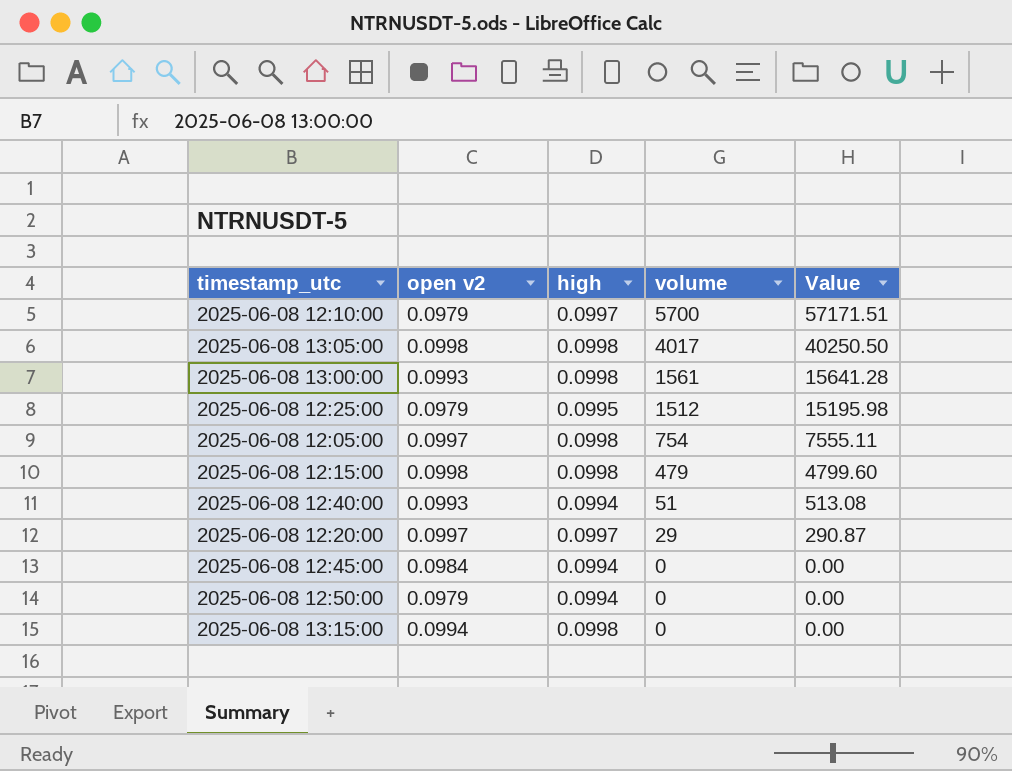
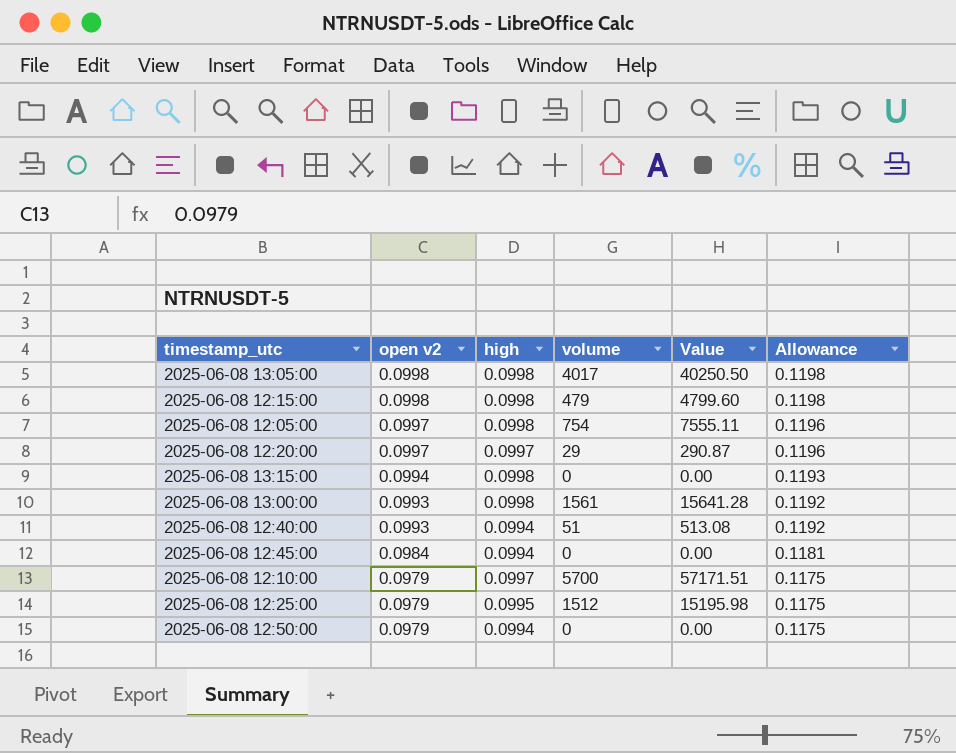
row order: volume descending -> open v2 descending
column Allowance | formula: none -> [open v2] * 1.2

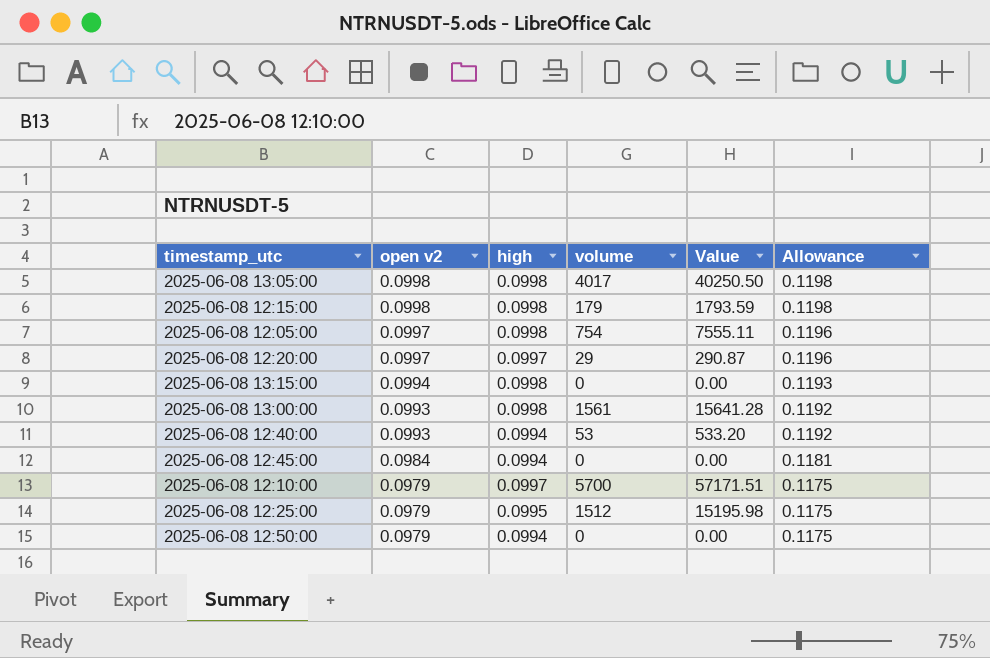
2025-06-08 12:15:00 | volume: 479 -> 179
2025-06-08 12:15:00 | Value: 4799.60 -> 1793.59
2025-06-08 12:40:00 | volume: 51 -> 53
2025-06-08 12:40:00 | Value: 513.08 -> 533.20

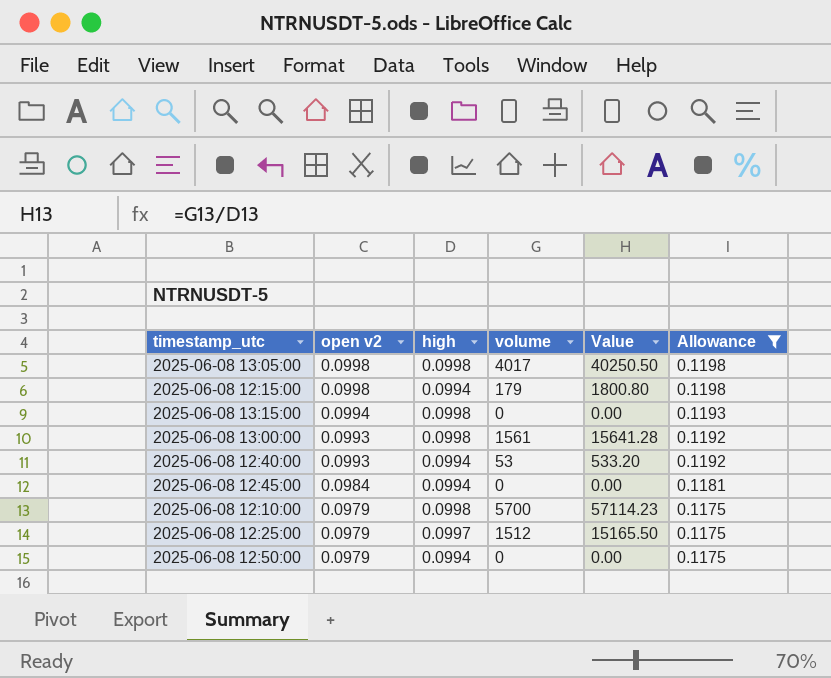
filter: none -> Allowance != 0.1196
2025-06-08 12:15:00 | high: 0.0998 -> 0.0994
2025-06-08 12:15:00 | Value: 1793.59 -> 1800.80
2025-06-08 12:10:00 | high: 0.0997 -> 0.0998
2025-06-08 12:10:00 | Value: 57171.51 -> 57114.23
2025-06-08 12:25:00 | high: 0.0995 -> 0.0997
2025-06-08 12:25:00 | Value: 15195.98 -> 15165.50

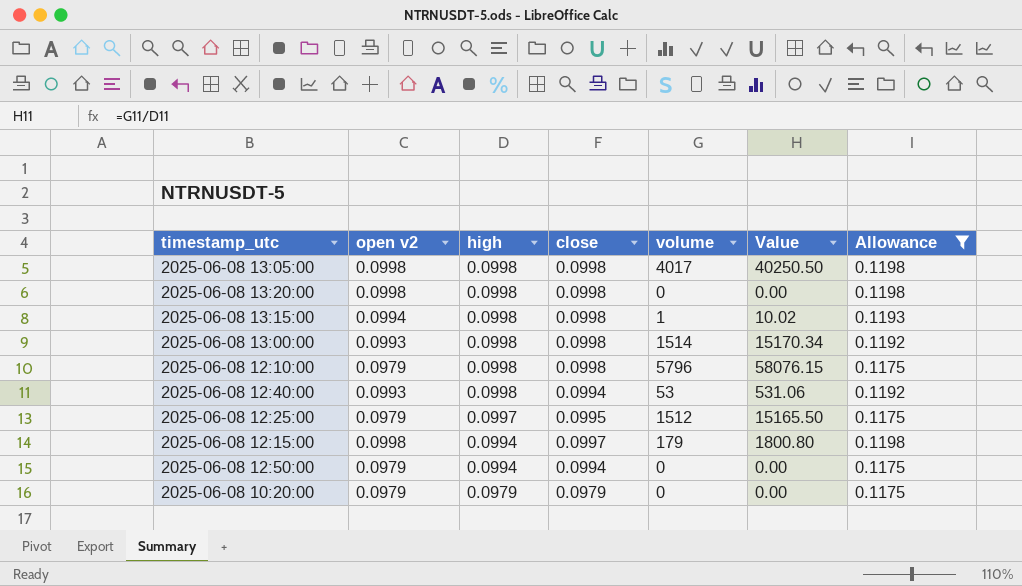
row order: open v2 descending -> high descending
column close | position: none -> 4
row 2025-06-08 12:45:00: 0.0984 | 0.0994 | 0 | 0.00 | 0.1181 -> none
row 2025-06-08 13:20:00: none -> 0.0998 | 0.0998 | 0.0998 | 0 | 0.00 | 0.1198
2025-06-08 13:15:00 | volume: 0 -> 1
2025-06-08 13:15:00 | Value: 0.00 -> 10.02
2025-06-08 13:00:00 | volume: 1561 -> 1514
2025-06-08 13:00:00 | Value: 15641.28 -> 15170.34
2025-06-08 12:10:00 | volume: 5700 -> 5796
2025-06-08 12:10:00 | Value: 57114.23 -> 58076.15
2025-06-08 12:40:00 | high: 0.0994 -> 0.0998
2025-06-08 12:40:00 | Value: 533.20 -> 531.06
row 2025-06-08 10:20:00: none -> 0.0979 | 0.0979 | 0.0979 | 0 | 0.00 | 0.1175

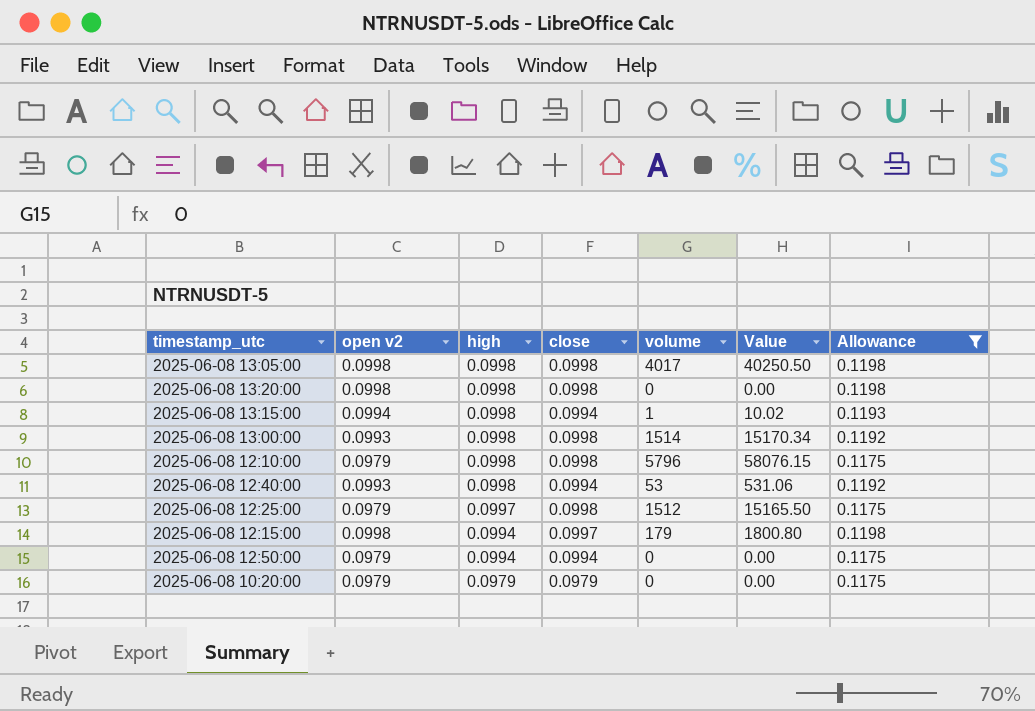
2025-06-08 13:15:00 | close: 0.0998 -> 0.0994
2025-06-08 12:25:00 | close: 0.0995 -> 0.0998

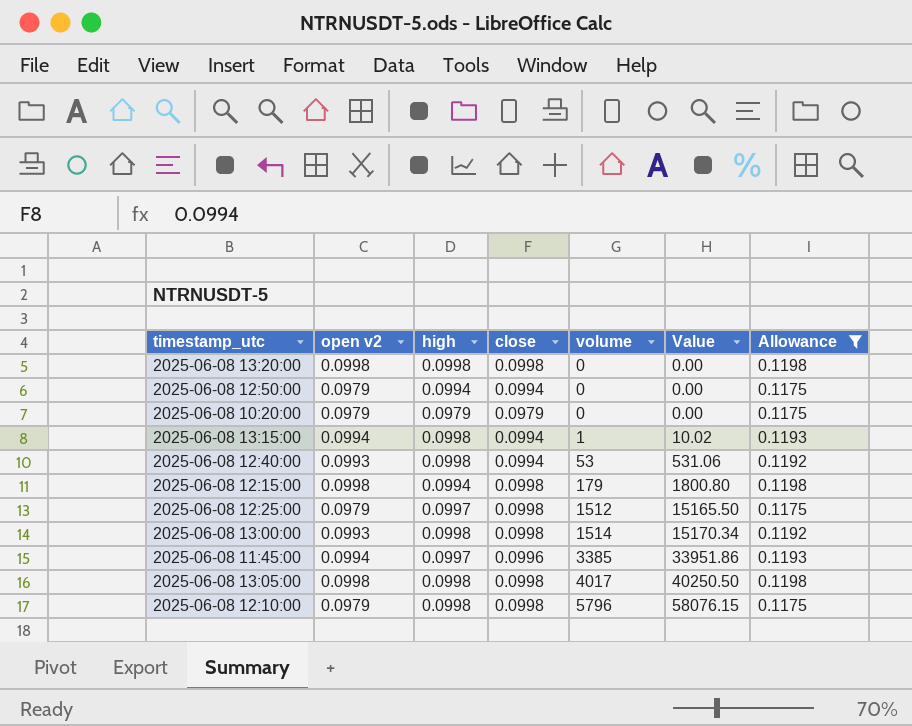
row order: high descending -> volume ascending
2025-06-08 12:15:00 | close: 0.0997 -> 0.0998
row 2025-06-08 11:45:00: none -> 0.0994 | 0.0997 | 0.0996 | 3385 | 33951.86 | 0.1193

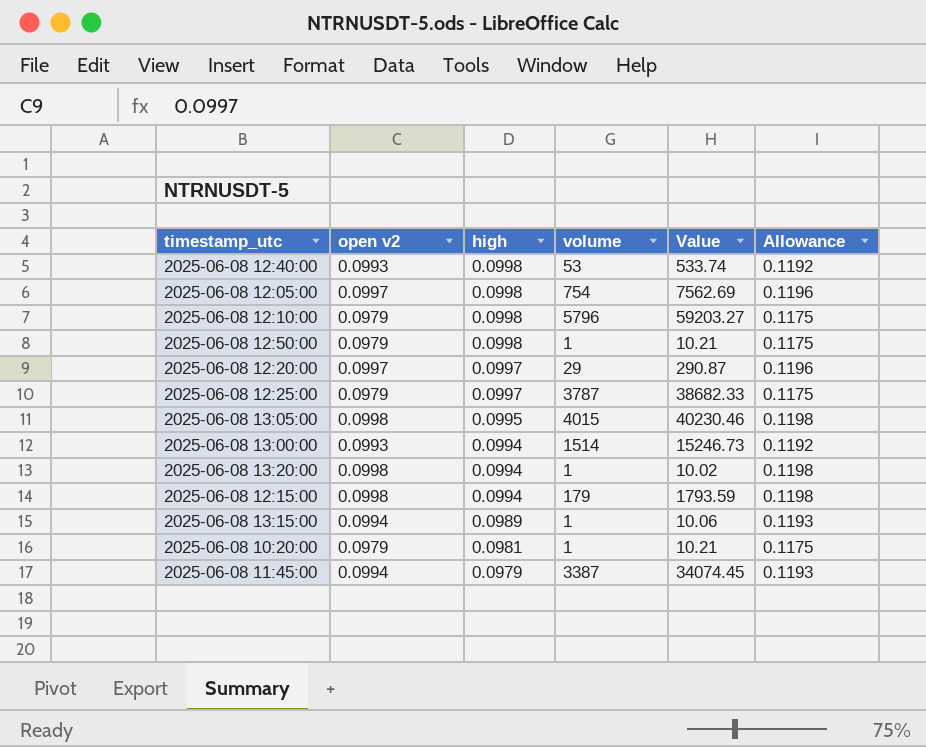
filter: Allowance != 0.1196 -> none
row order: volume ascending -> high descending
column close | position: 4 -> none
column Value | formula: [volume] / [high] -> [volume] / [open v2]
2025-06-08 12:50:00 | high: 0.0994 -> 0.0998
2025-06-08 12:50:00 | volume: 0 -> 1
2025-06-08 12:25:00 | volume: 1512 -> 3787
2025-06-08 13:05:00 | high: 0.0998 -> 0.0995
2025-06-08 13:05:00 | volume: 4017 -> 4015
2025-06-08 13:00:00 | high: 0.0998 -> 0.0994
2025-06-08 13:20:00 | high: 0.0998 -> 0.0994
2025-06-08 13:20:00 | volume: 0 -> 1
2025-06-08 13:15:00 | high: 0.0998 -> 0.0989
2025-06-08 10:20:00 | high: 0.0979 -> 0.0981
2025-06-08 10:20:00 | volume: 0 -> 1
2025-06-08 11:45:00 | high: 0.0997 -> 0.0979
2025-06-08 11:45:00 | volume: 3385 -> 3387

